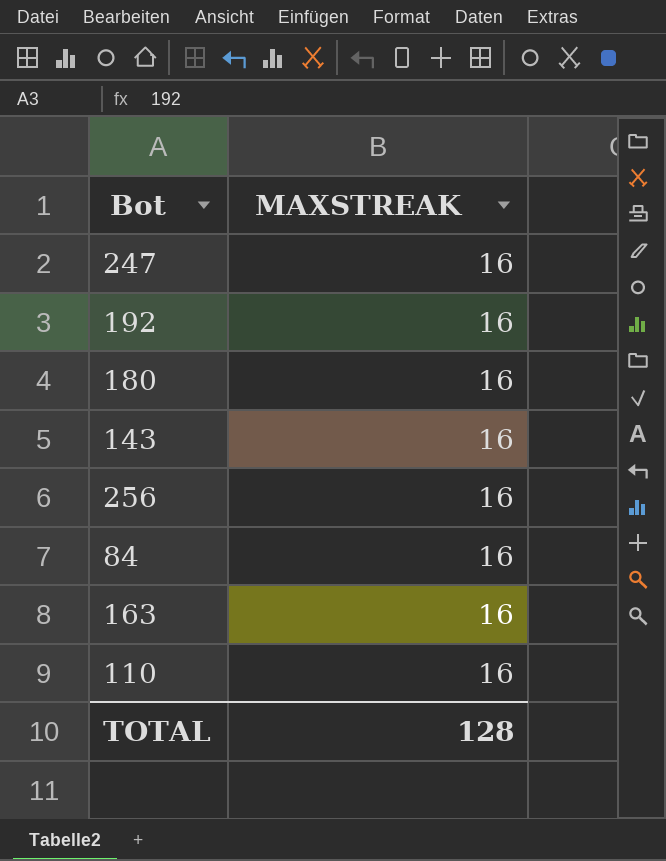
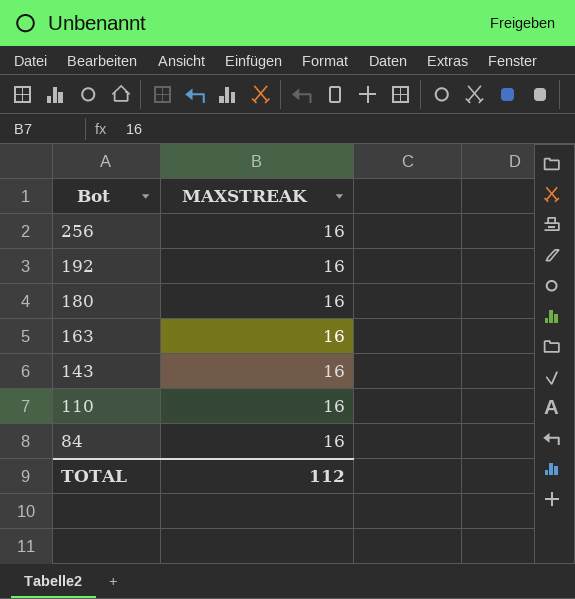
row order: none -> Bot descending
row 247: 16 -> none
TOTAL | MAXSTREAK: 128 -> 112

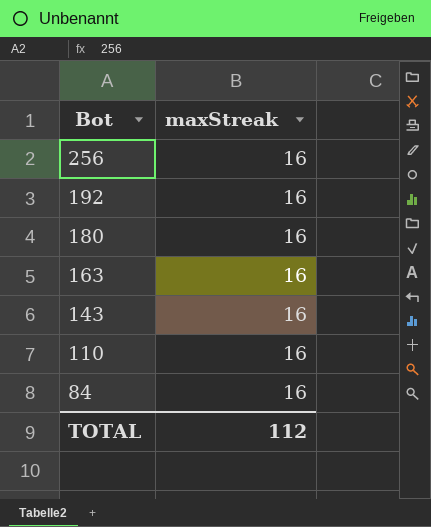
column name: MAXSTREAK -> maxStreak

